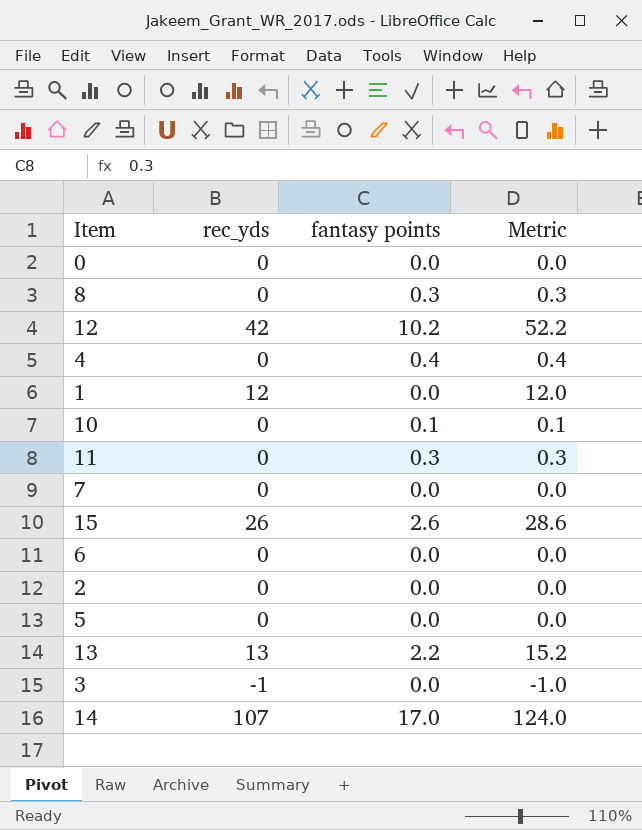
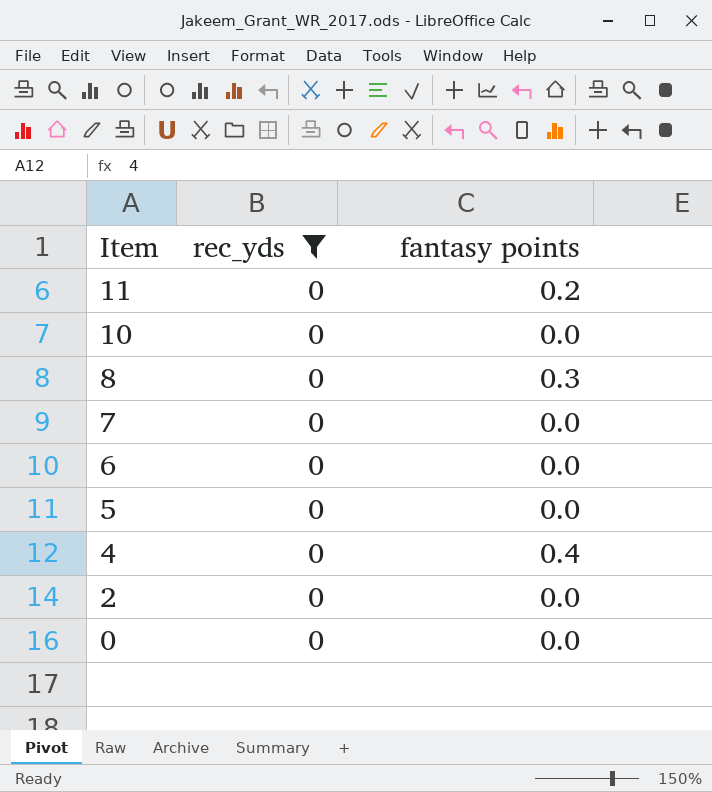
filter: none -> rec_yds = 0
row order: none -> Item descending
column Metric | formula: [rec_yds] + [fantasy points] -> none
11 | fantasy points: 0.3 -> 0.2
10 | fantasy points: 0.1 -> 0.0

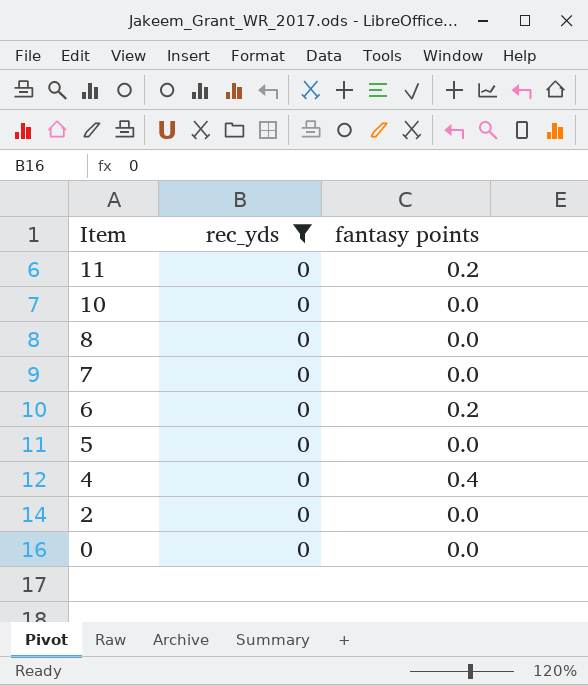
8 | fantasy points: 0.3 -> 0.0
6 | fantasy points: 0.0 -> 0.2

